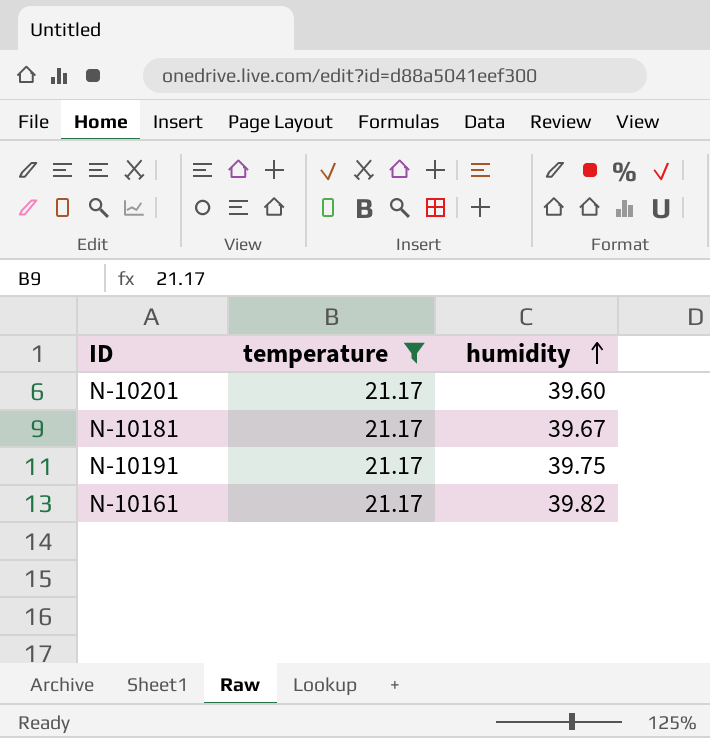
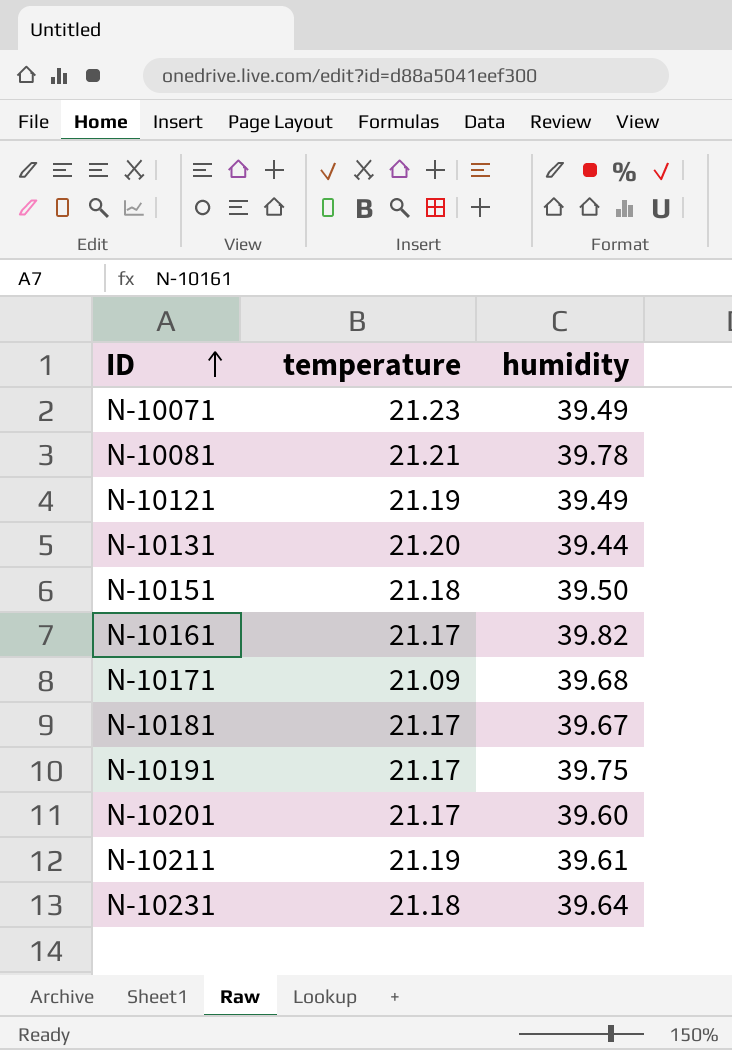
filter: temperature = 21.17 -> none
row order: humidity ascending -> ID ascending

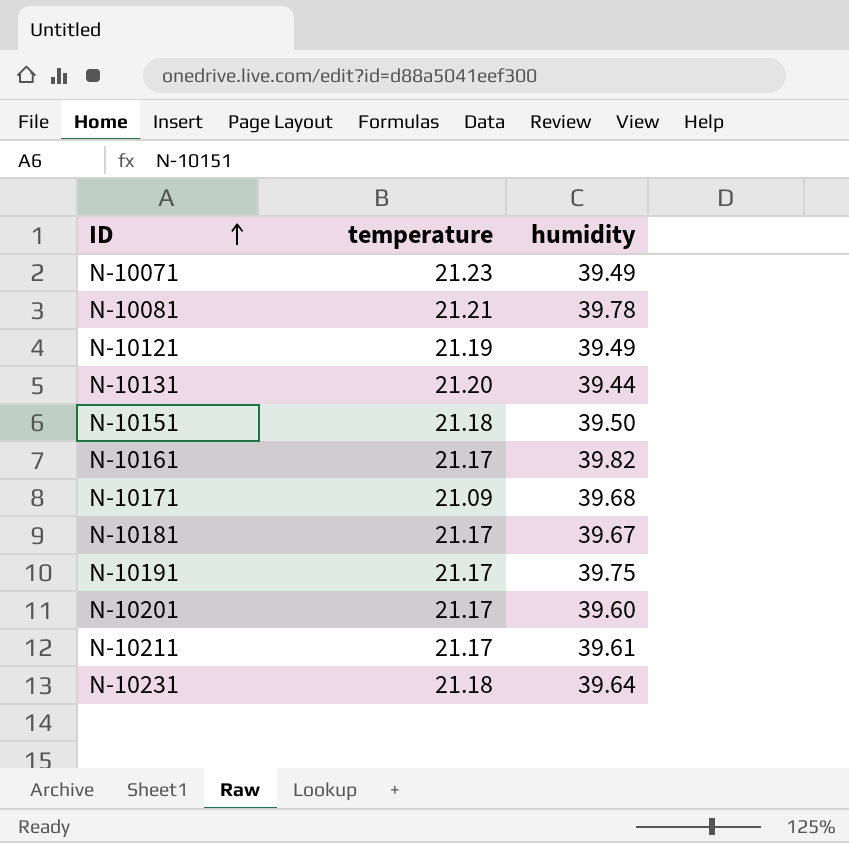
N-10211 | temperature: 21.19 -> 21.17

